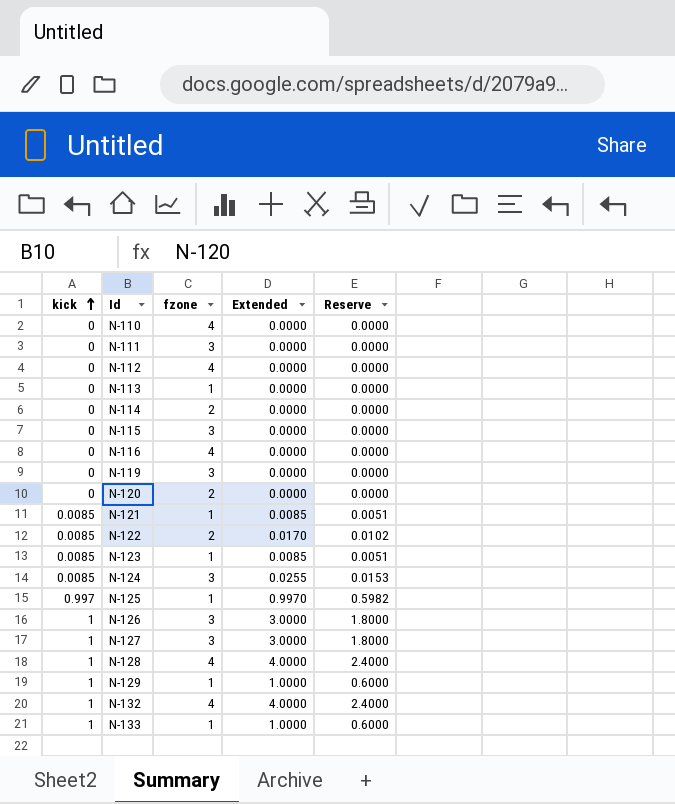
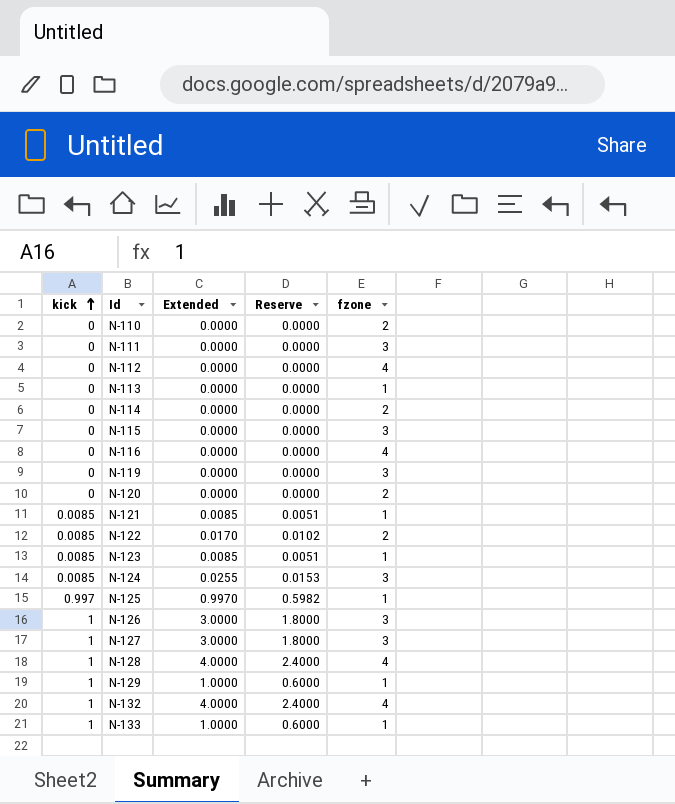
column fzone | position: 3 -> 5
N-110 | fzone: 4 -> 2

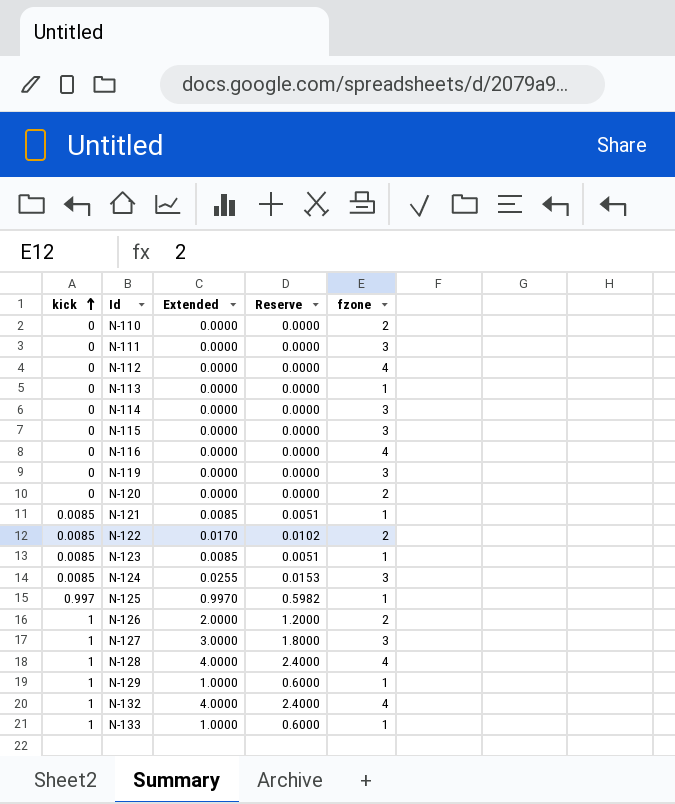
N-114 | fzone: 2 -> 3
N-126 | Extended: 3.0000 -> 2.0000
N-126 | Reserve: 1.8000 -> 1.2000
N-126 | fzone: 3 -> 2

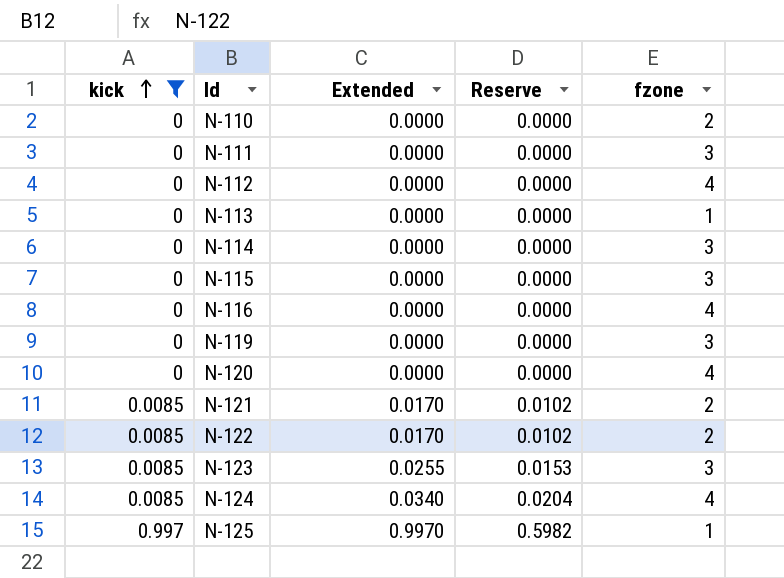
filter: none -> kick != 1
N-120 | fzone: 2 -> 4
N-121 | Extended: 0.0085 -> 0.0170
N-121 | Reserve: 0.0051 -> 0.0102
N-121 | fzone: 1 -> 2
N-123 | Extended: 0.0085 -> 0.0255
N-123 | Reserve: 0.0051 -> 0.0153
N-123 | fzone: 1 -> 3
N-124 | Extended: 0.0255 -> 0.0340
N-124 | Reserve: 0.0153 -> 0.0204
N-124 | fzone: 3 -> 4

